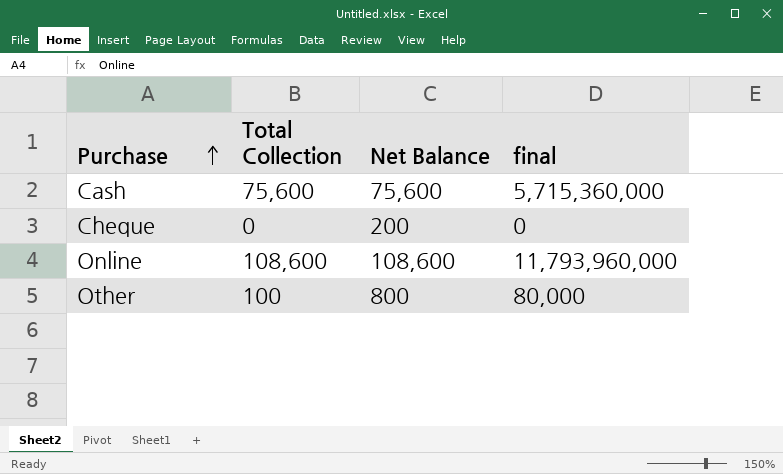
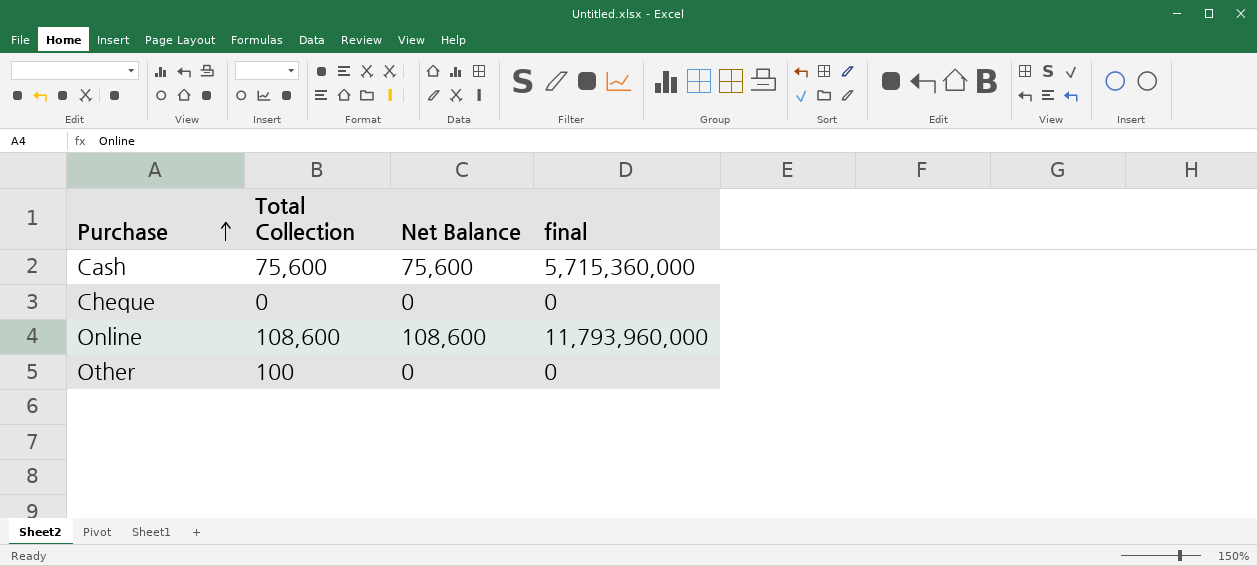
Cheque | Net Balance: 200 -> 0
Other | Net Balance: 800 -> 0
Other | final: 80,000 -> 0

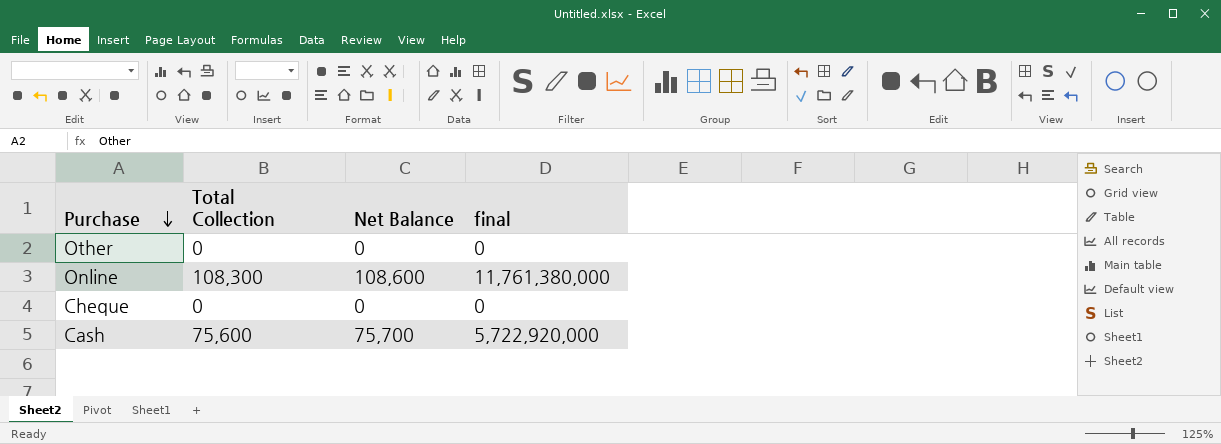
row order: Purchase ascending -> Purchase descending
Other | Total Collection: 100 -> 0
Online | Total Collection: 108,600 -> 108,300
Online | final: 11,793,960,000 -> 11,761,380,000
Cash | Net Balance: 75,600 -> 75,700
Cash | final: 5,715,360,000 -> 5,722,920,000

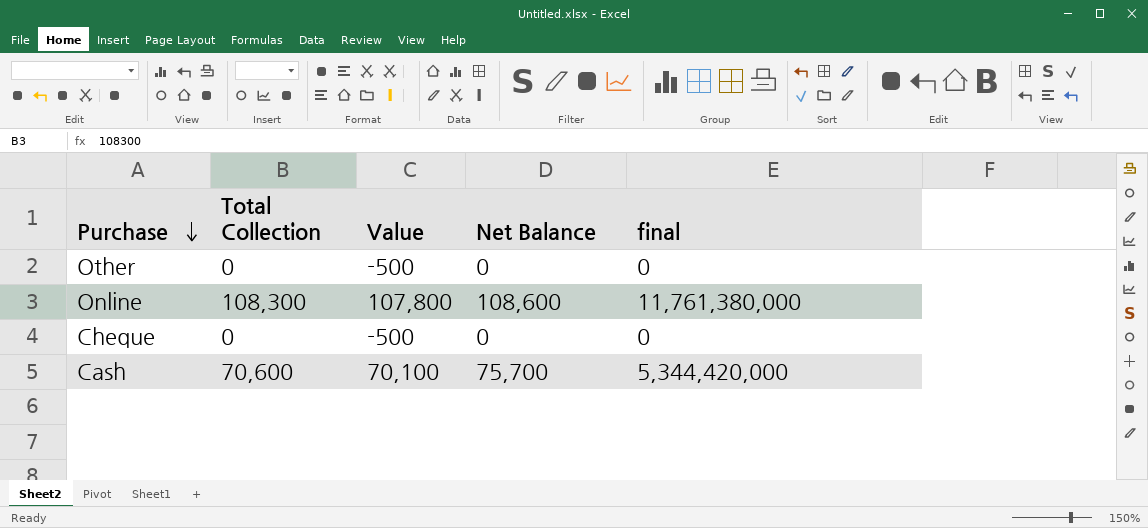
column Value | formula: none -> [Total Collection] - 500
Cash | Total Collection: 75,600 -> 70,600
Cash | final: 5,722,920,000 -> 5,344,420,000

